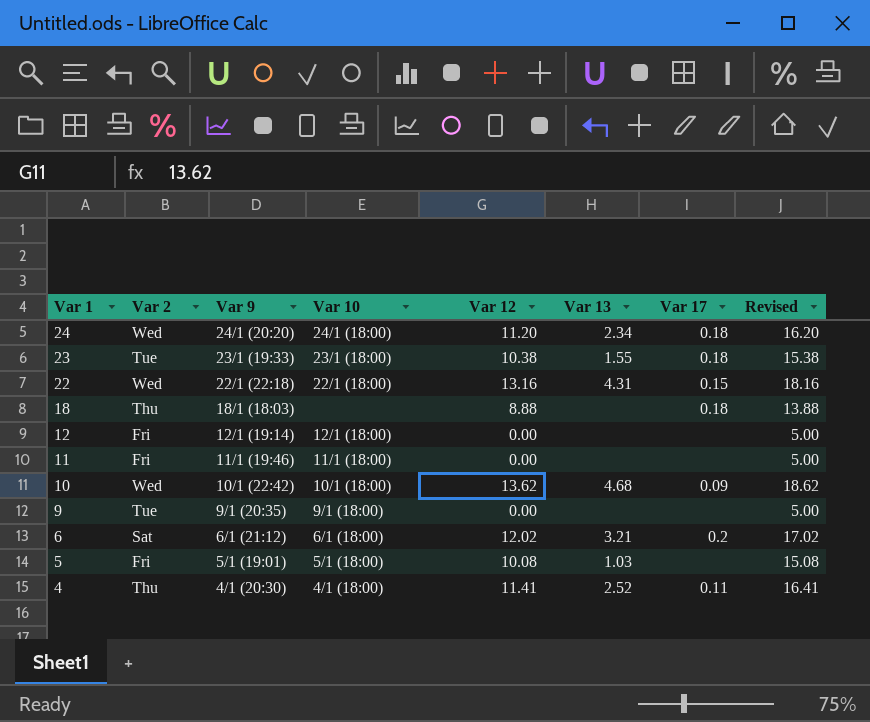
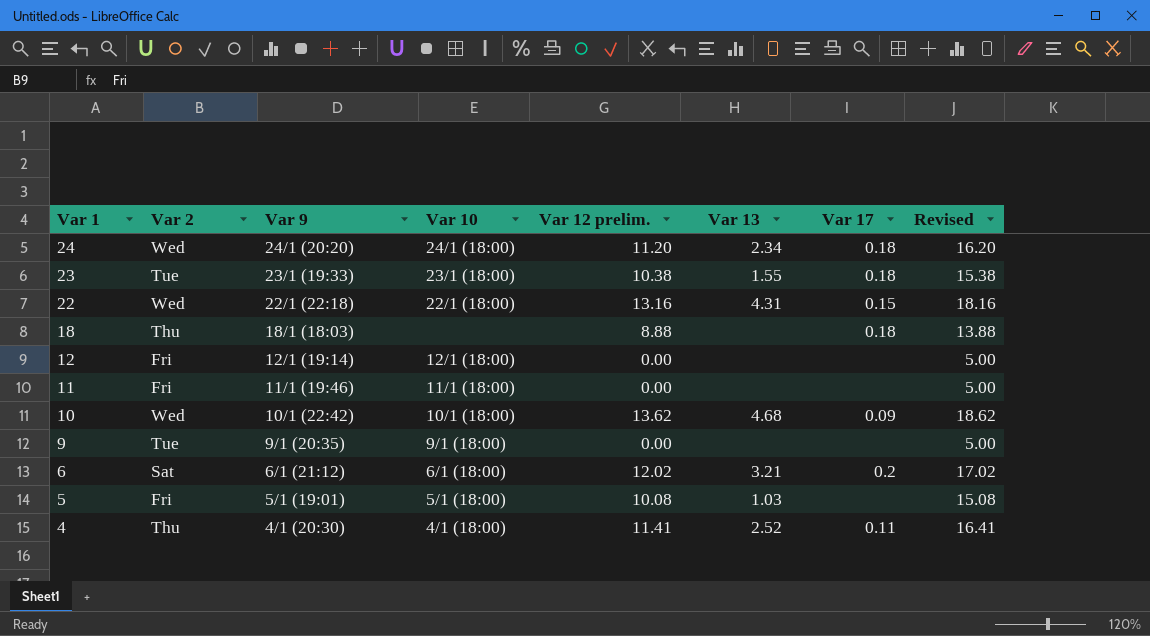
column name: Var 12 -> Var 12 prelim.

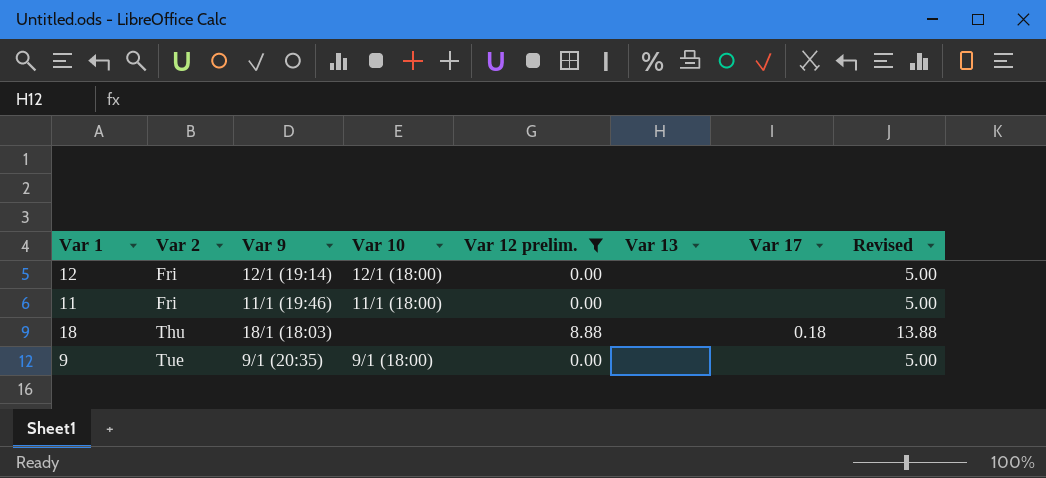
filter: none -> Var 12 prelim. <= 8.88
row order: Var 1 descending -> Var 2 ascending

